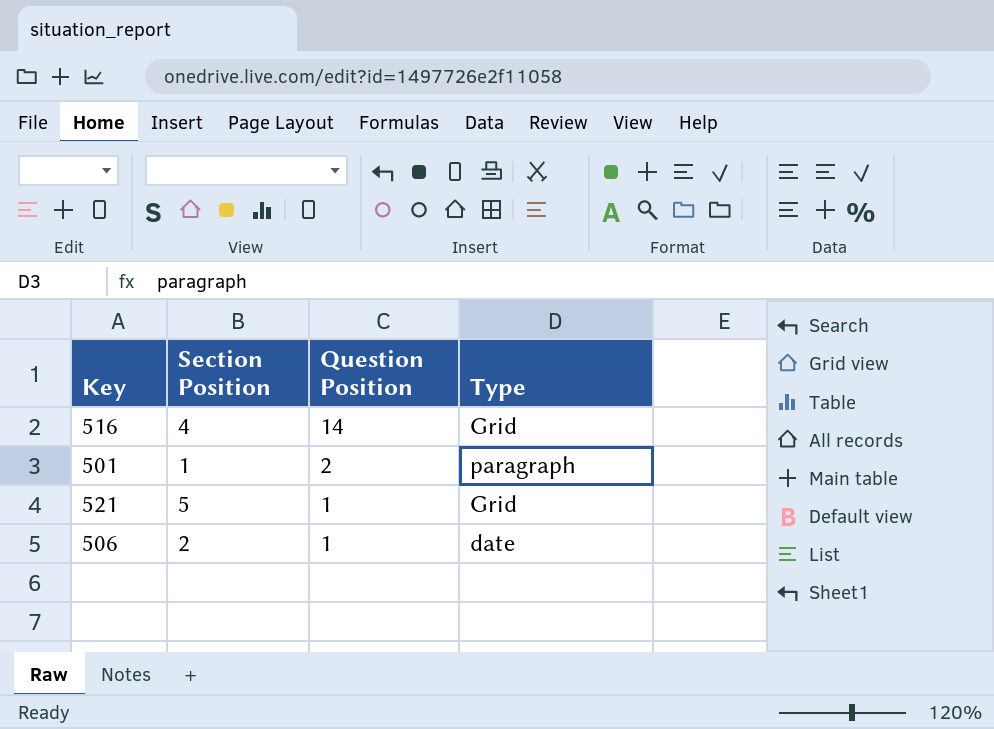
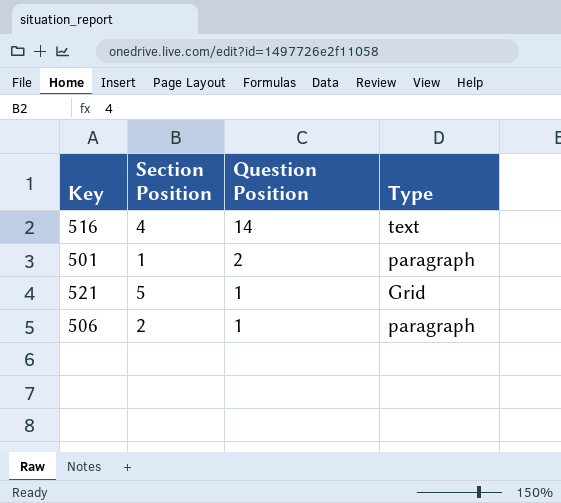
516 | Type: Grid -> text
506 | Type: date -> paragraph

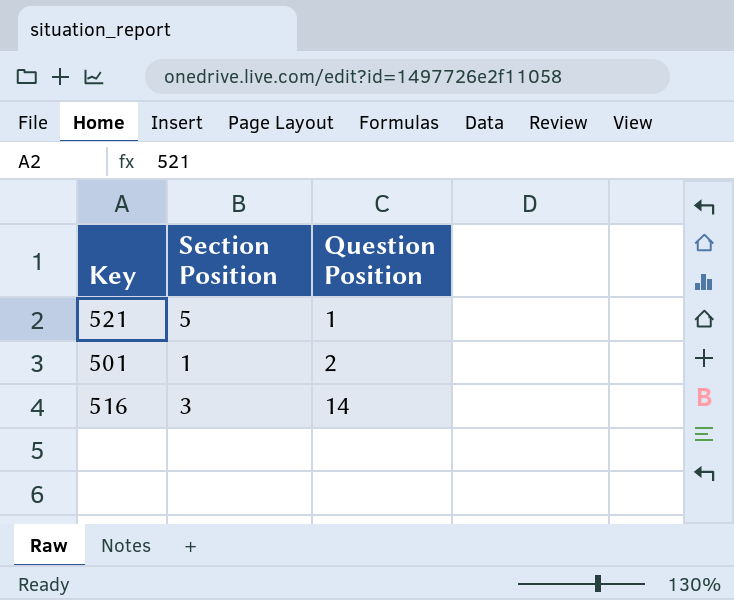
row order: Question Position descending -> Question Position ascending
column Type | position: 4 -> none
row 506: 2 | 1 | paragraph -> none
516 | Section Position: 4 -> 3

